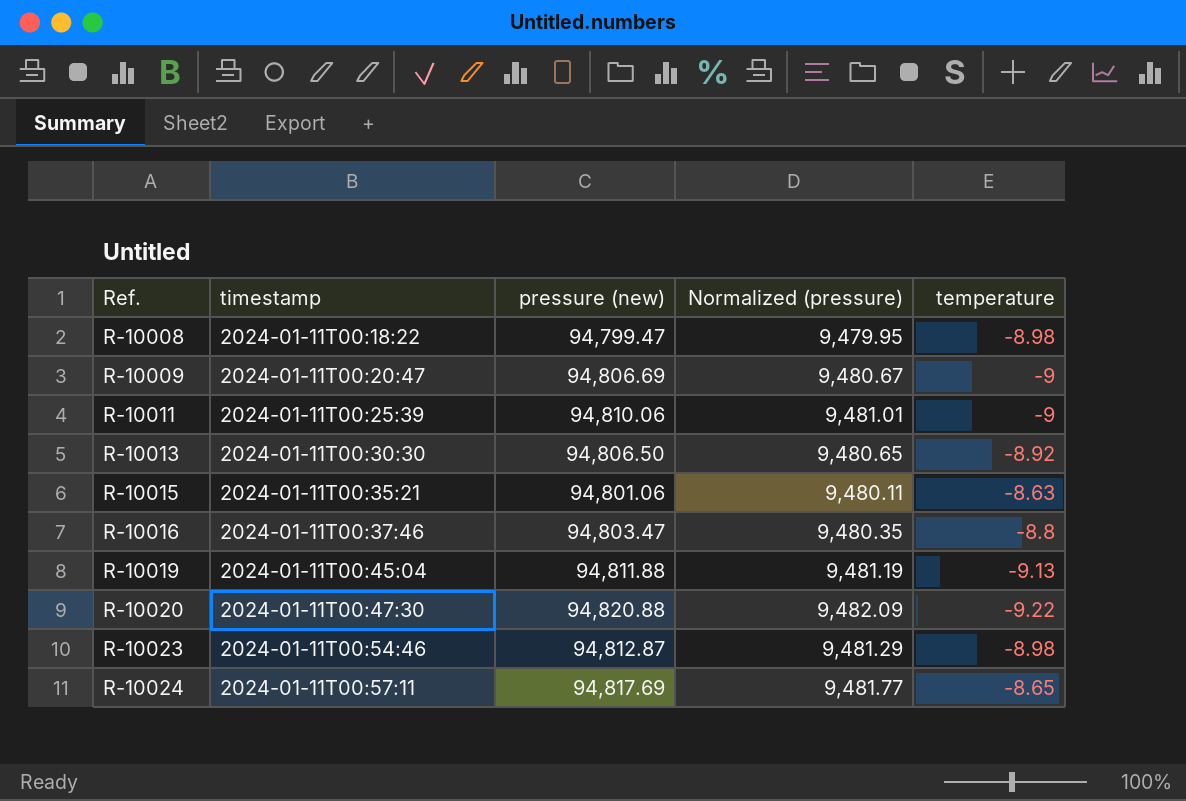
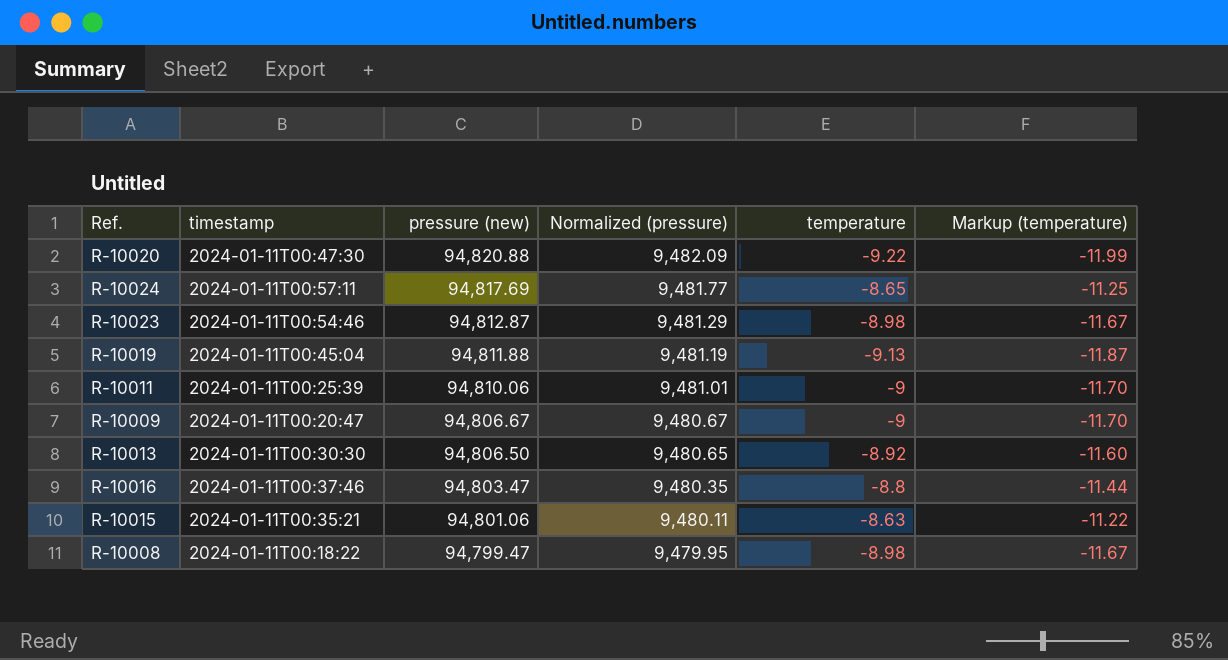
row order: Ref. ascending -> pressure (new) descending
column Markup (temperature) | formula: none -> [temperature] * 1.3
R-10009 | pressure (new): 94,806.69 -> 94,806.67

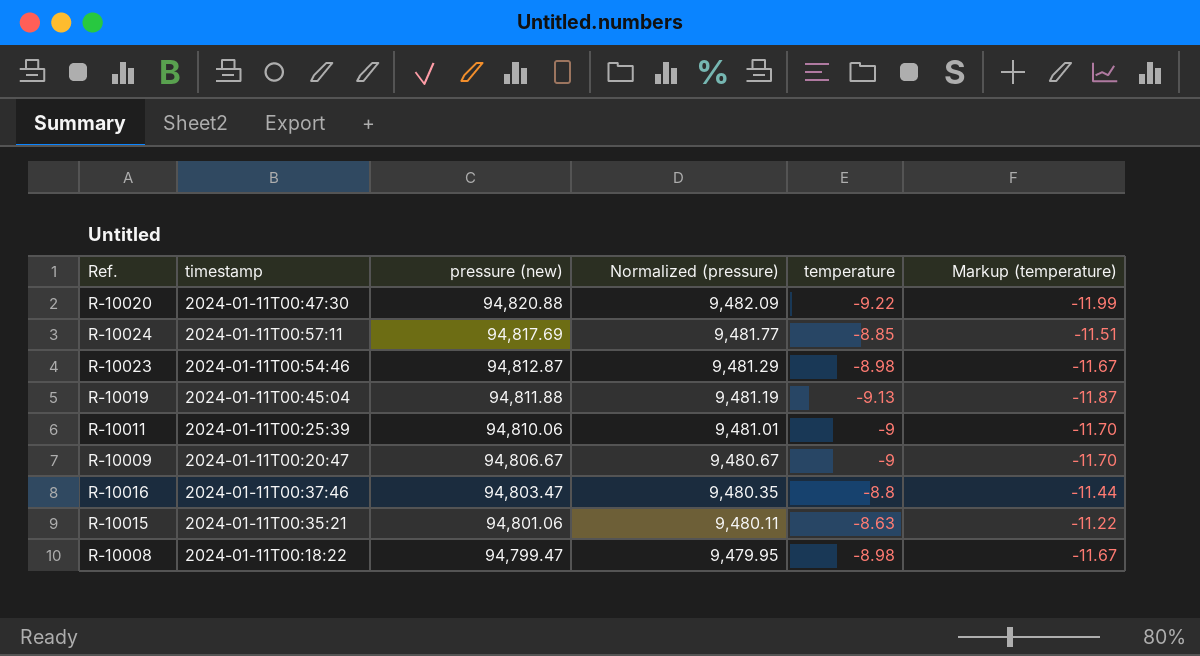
row R-10013: 2024-01-11T00:30:30 | 94,806.50 | 9,480.65 | -8.92 | -11.60 -> none
R-10024 | temperature: -8.65 -> -8.85
R-10024 | Markup (temperature): -11.25 -> -11.51

